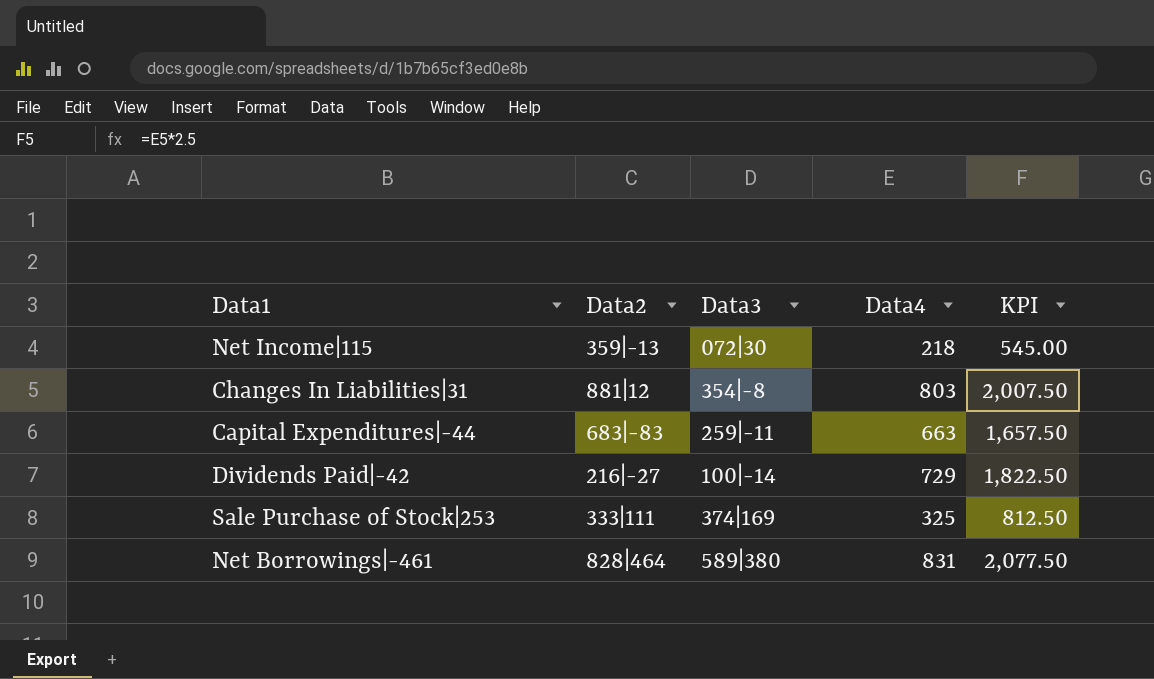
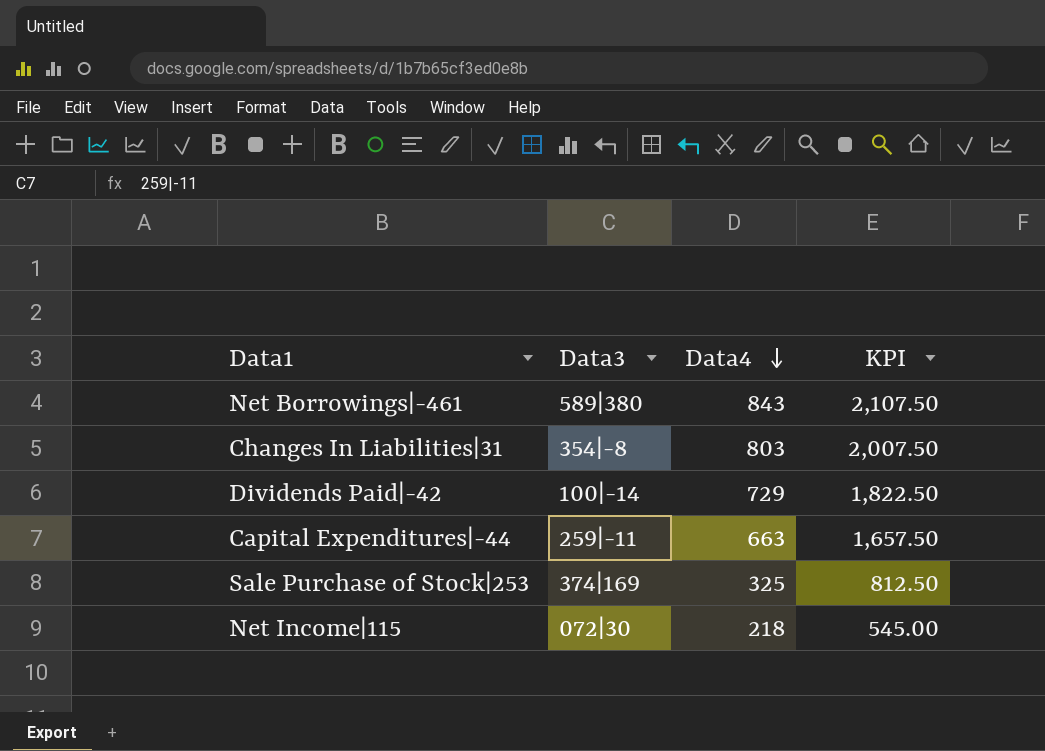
row order: none -> Data4 descending
column Data2 | position: 2 -> none
Net Borrowings|-461 | Data4: 831 -> 843
Net Borrowings|-461 | KPI: 2,077.50 -> 2,107.50

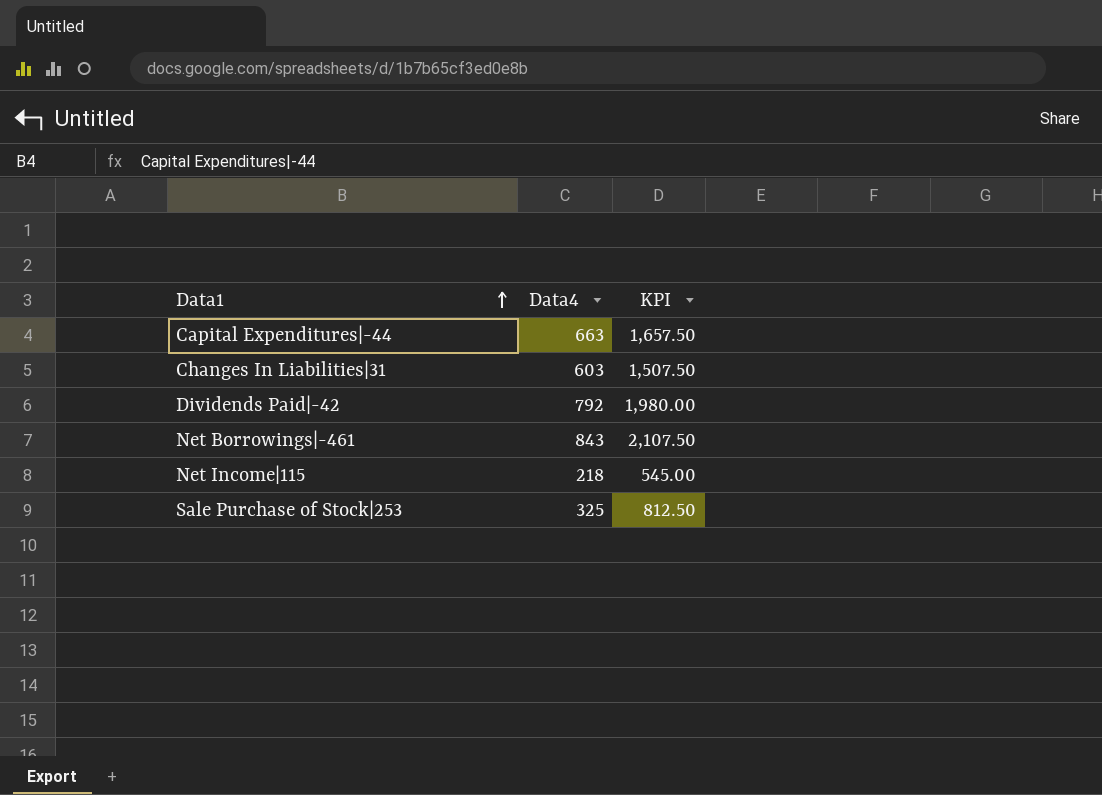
row order: Data4 descending -> Data1 ascending
column Data3 | position: 2 -> none
Changes In Liabilities|31 | Data4: 803 -> 603
Changes In Liabilities|31 | KPI: 2,007.50 -> 1,507.50
Dividends Paid|-42 | Data4: 729 -> 792
Dividends Paid|-42 | KPI: 1,822.50 -> 1,980.00

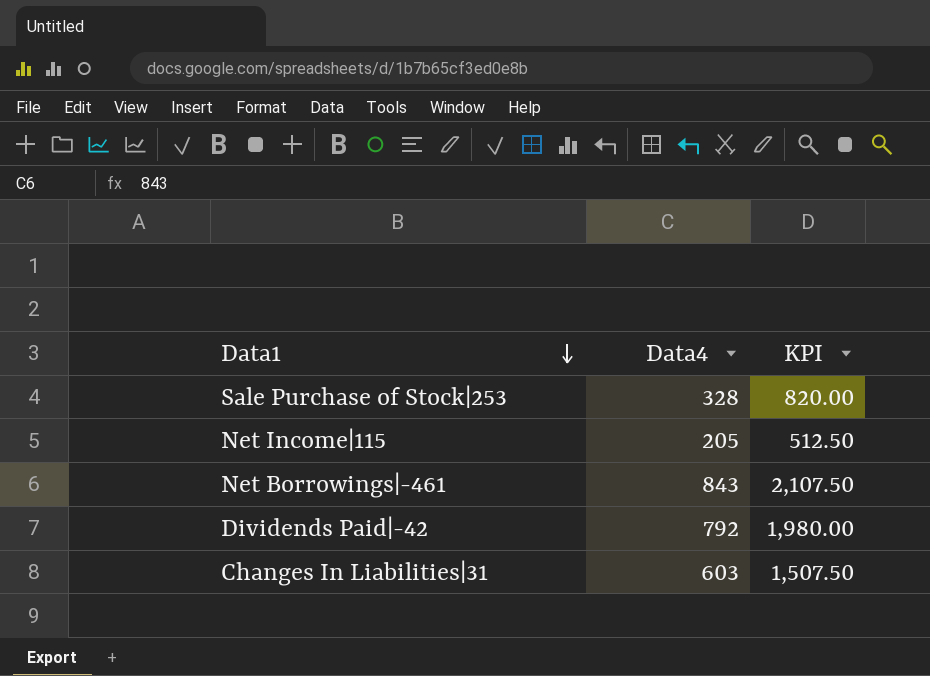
row order: Data1 ascending -> Data1 descending
row Capital Expenditures|-44: 663 | 1,657.50 -> none
Sale Purchase of Stock|253 | Data4: 325 -> 328
Sale Purchase of Stock|253 | KPI: 812.50 -> 820.00
Net Income|115 | Data4: 218 -> 205
Net Income|115 | KPI: 545.00 -> 512.50

